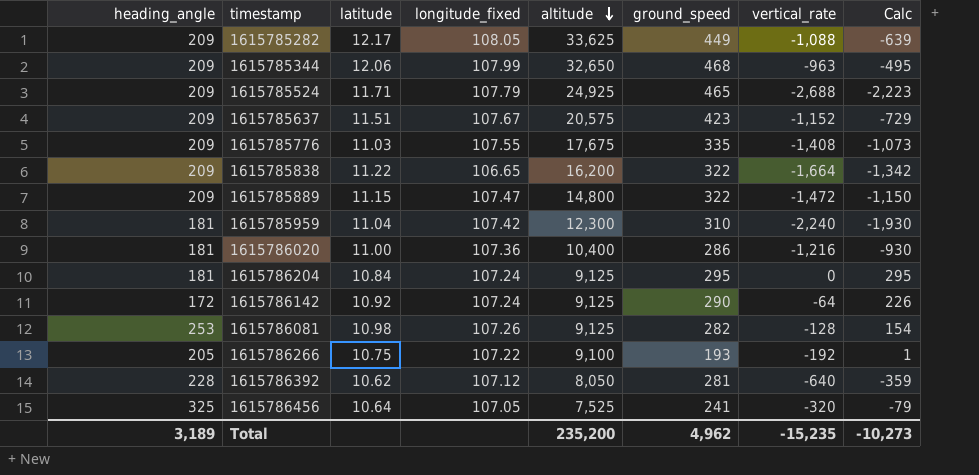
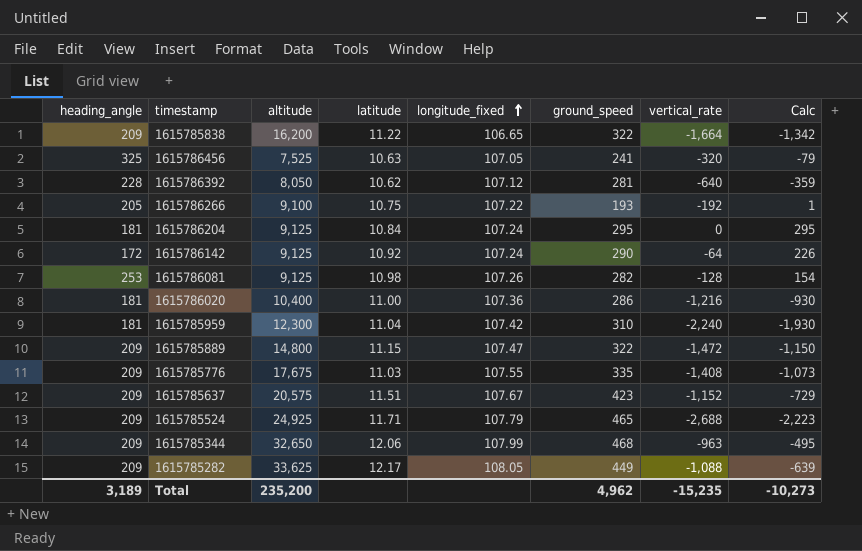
row order: altitude descending -> longitude_fixed ascending
column altitude | position: 5 -> 3
1615786456 | latitude: 10.64 -> 10.63

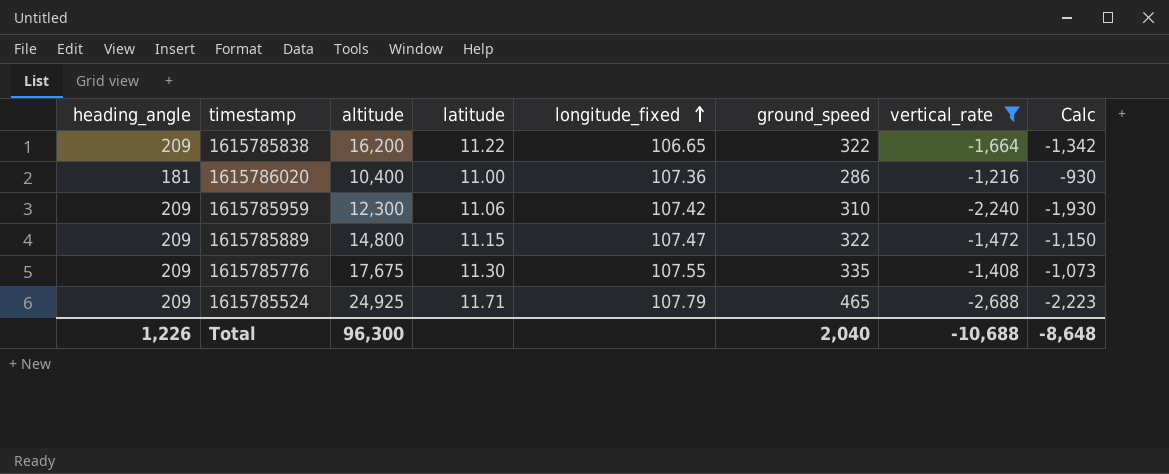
filter: none -> vertical_rate <= -1,216
1615785959 | heading_angle: 181 -> 209
1615785959 | latitude: 11.04 -> 11.06
1615785776 | latitude: 11.03 -> 11.30
Total | heading_angle: 3,189 -> 1,226
Total | altitude: 235,200 -> 96,300
Total | ground_speed: 4,962 -> 2,040
Total | vertical_rate: -15,235 -> -10,688
Total | Calc: -10,273 -> -8,648

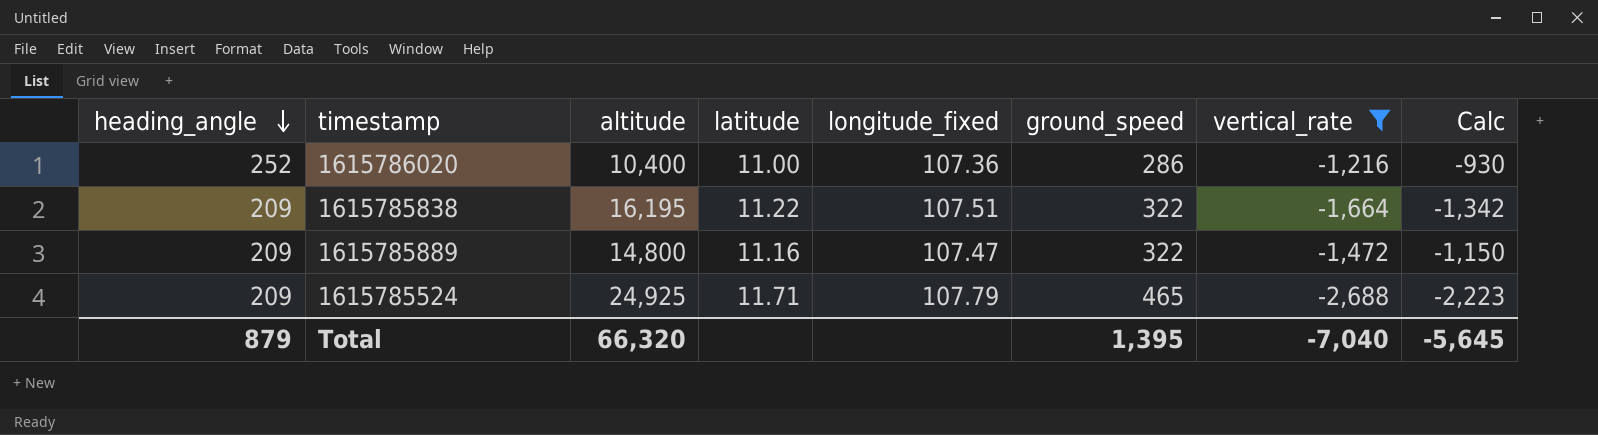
row order: longitude_fixed ascending -> heading_angle descending
row 1615785959: 209 | 12,300 | 11.06 | 107.42 | 310 | -2,240 | -1,930 -> none
row 1615785776: 209 | 17,675 | 11.30 | 107.55 | 335 | -1,408 | -1,073 -> none
1615786020 | heading_angle: 181 -> 252
1615785838 | altitude: 16,200 -> 16,195
1615785838 | longitude_fixed: 106.65 -> 107.51
1615785889 | latitude: 11.15 -> 11.16
Total | heading_angle: 1,226 -> 879
Total | altitude: 96,300 -> 66,320
Total | ground_speed: 2,040 -> 1,395
Total | vertical_rate: -10,688 -> -7,040
Total | Calc: -8,648 -> -5,645

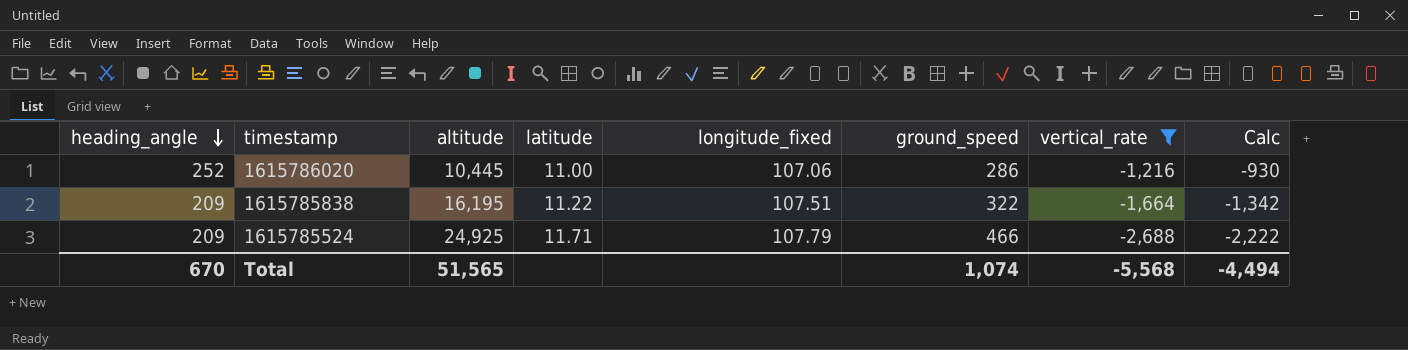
row 1615785889: 209 | 14,800 | 11.16 | 107.47 | 322 | -1,472 | -1,150 -> none
1615786020 | altitude: 10,400 -> 10,445
1615786020 | longitude_fixed: 107.36 -> 107.06
1615785524 | ground_speed: 465 -> 466
1615785524 | Calc: -2,223 -> -2,222
Total | heading_angle: 879 -> 670
Total | altitude: 66,320 -> 51,565
Total | ground_speed: 1,395 -> 1,074
Total | vertical_rate: -7,040 -> -5,568
Total | Calc: -5,645 -> -4,494

